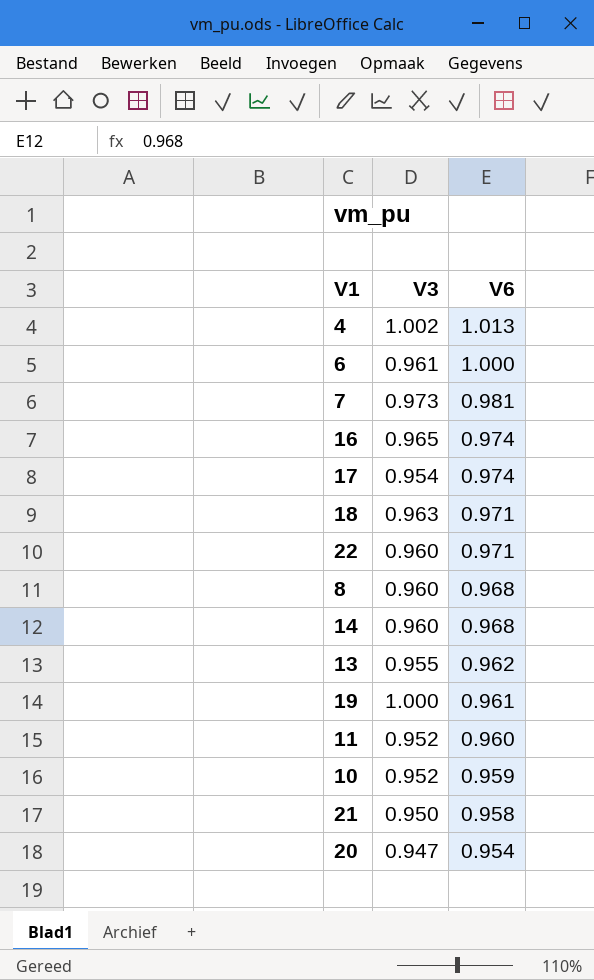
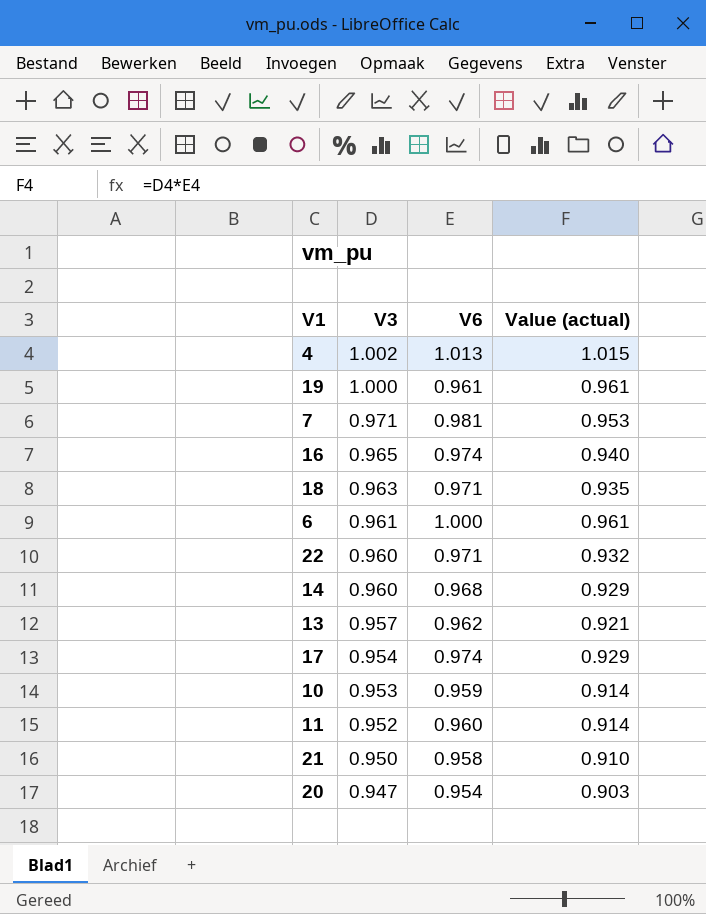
row order: V6 descending -> V3 descending
column Value (actual) | formula: none -> [V3] * [V6]
row 8: 0.960 | 0.968 -> none
7 | V3: 0.973 -> 0.971
13 | V3: 0.955 -> 0.957
10 | V3: 0.952 -> 0.953

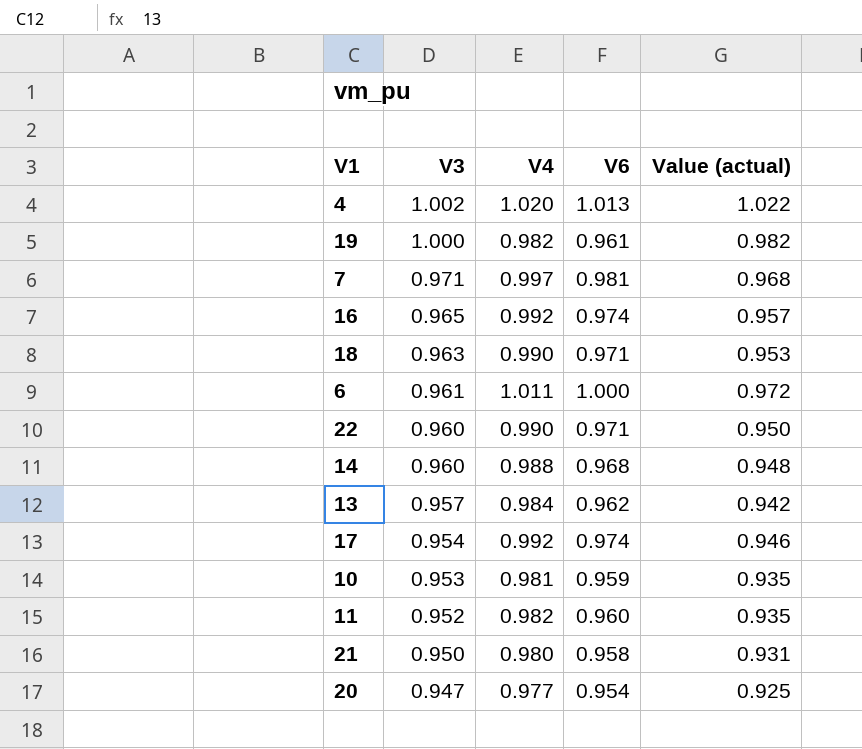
column V4 | position: none -> 3
column Value (actual) | formula: [V3] * [V6] -> [V3] * [V4]

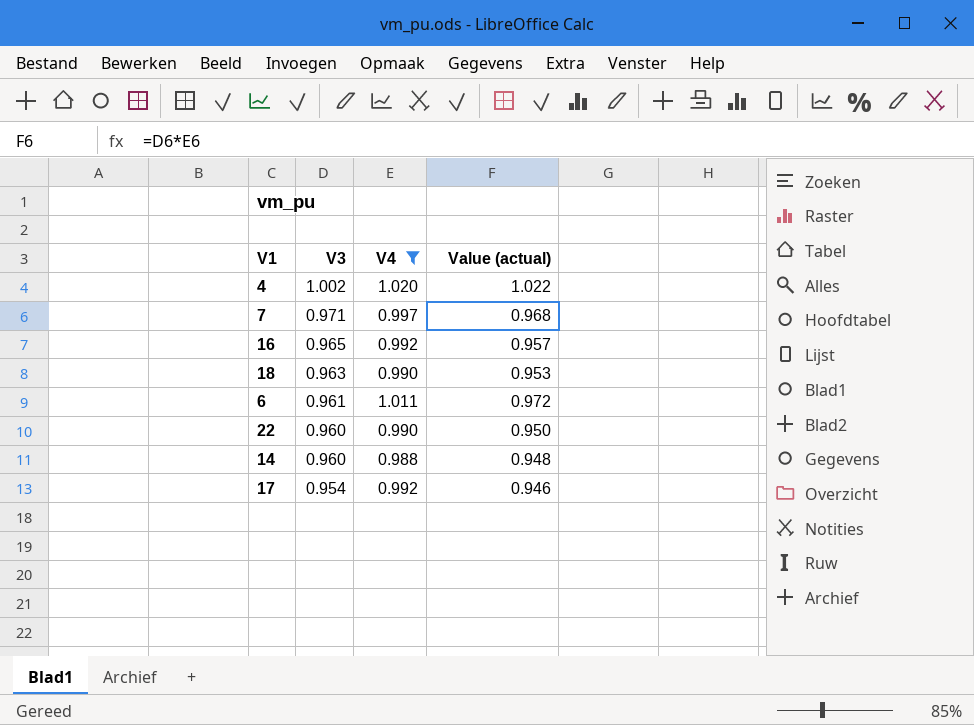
filter: none -> V4 >= 0.988
column V6 | position: 4 -> none

